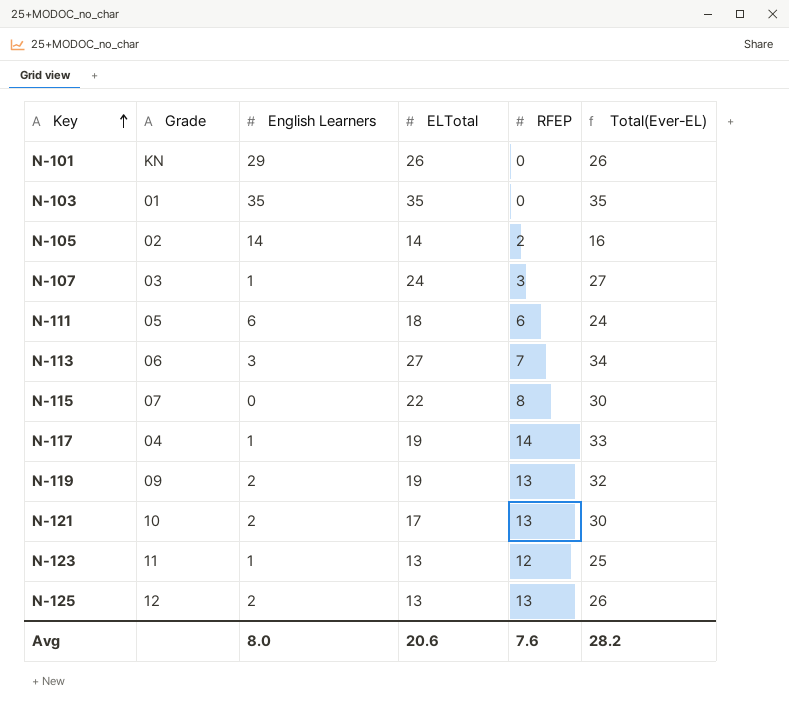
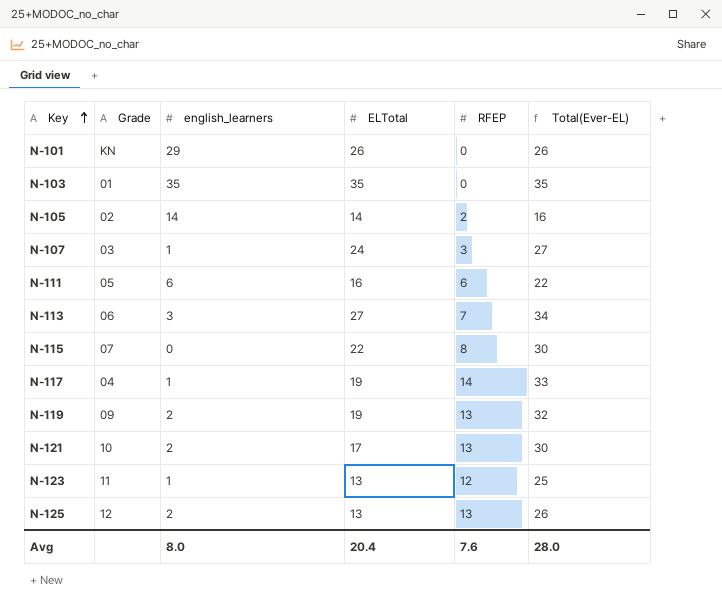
column name: English Learners -> english_learners
N-111 | ELTotal: 18 -> 16
N-111 | Total(Ever-EL): 24 -> 22
Avg | ELTotal: 20.6 -> 20.4
Avg | Total(Ever-EL): 28.2 -> 28.0

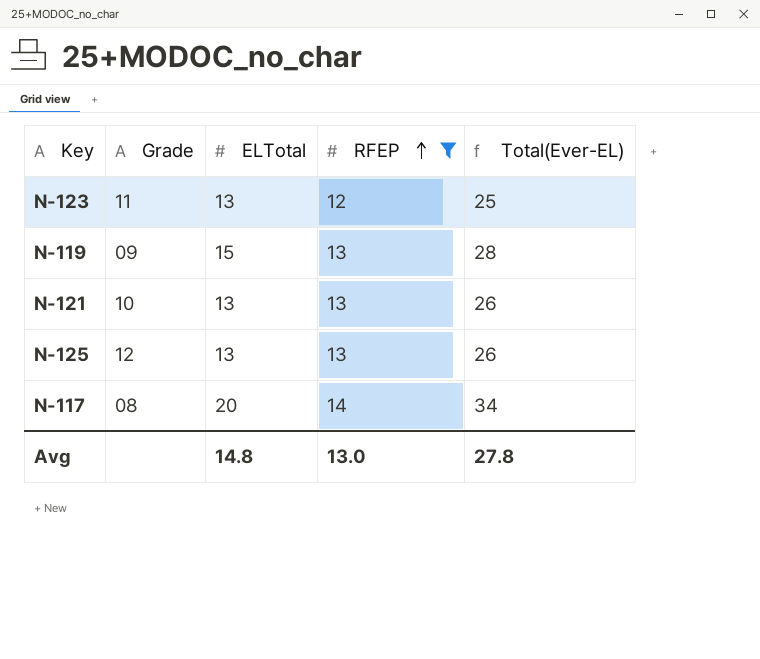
filter: none -> RFEP >= 12
row order: Key ascending -> RFEP ascending
column english_learners | position: 3 -> none
N-119 | ELTotal: 19 -> 15
N-119 | Total(Ever-EL): 32 -> 28
N-121 | ELTotal: 17 -> 13
N-121 | Total(Ever-EL): 30 -> 26
N-117 | Grade: 04 -> 08
N-117 | ELTotal: 19 -> 20
N-117 | Total(Ever-EL): 33 -> 34
Avg | ELTotal: 20.4 -> 14.8
Avg | RFEP: 7.6 -> 13.0
Avg | Total(Ever-EL): 28.0 -> 27.8

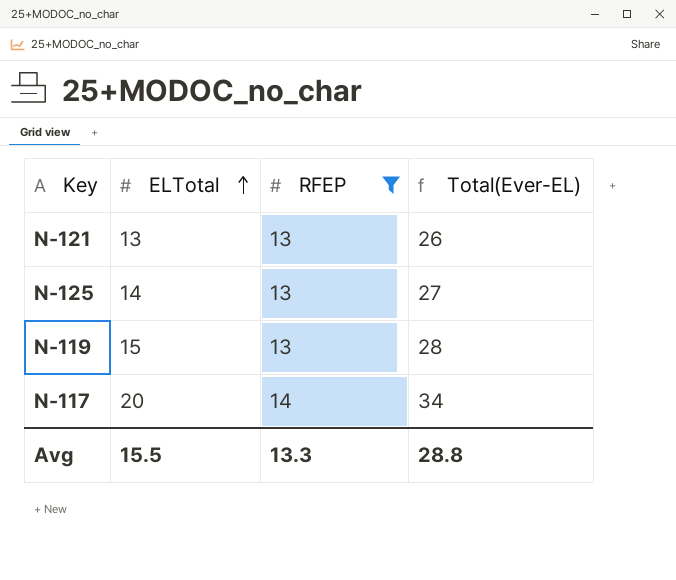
row order: RFEP ascending -> ELTotal ascending
column Grade | position: 2 -> none
row N-123: 11 | 13 | 12 | 25 -> none
N-125 | ELTotal: 13 -> 14
N-125 | Total(Ever-EL): 26 -> 27
Avg | ELTotal: 14.8 -> 15.5
Avg | RFEP: 13.0 -> 13.3
Avg | Total(Ever-EL): 27.8 -> 28.8

